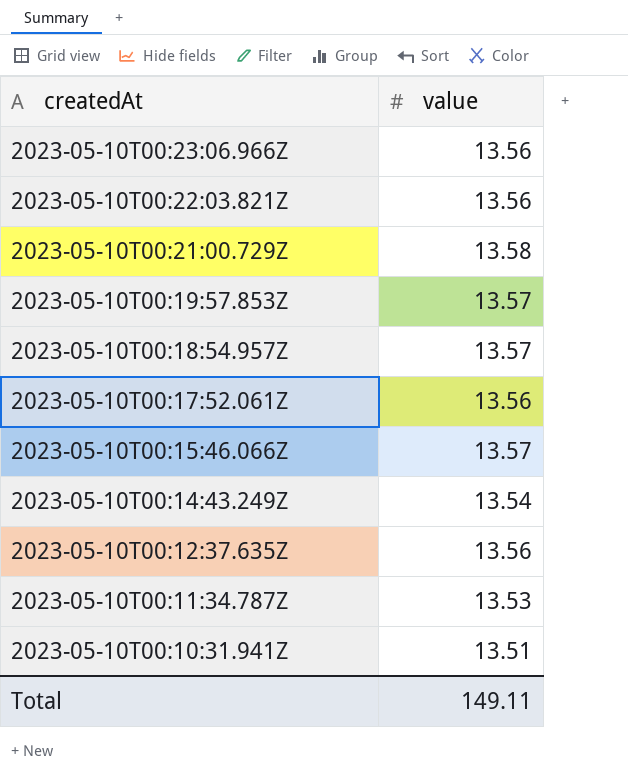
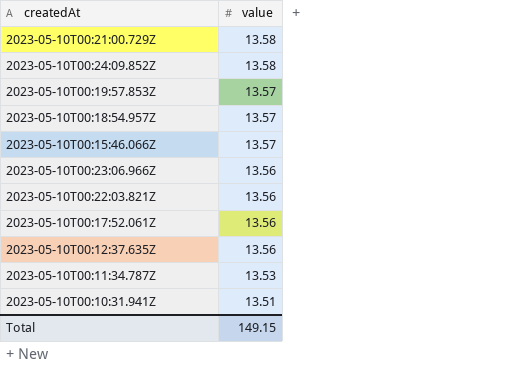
row order: createdAt descending -> value descending
row 2023-05-10T00:14:43.249Z: 13.54 -> none
row 2023-05-10T00:24:09.852Z: none -> 13.58
Total | value: 149.11 -> 149.15

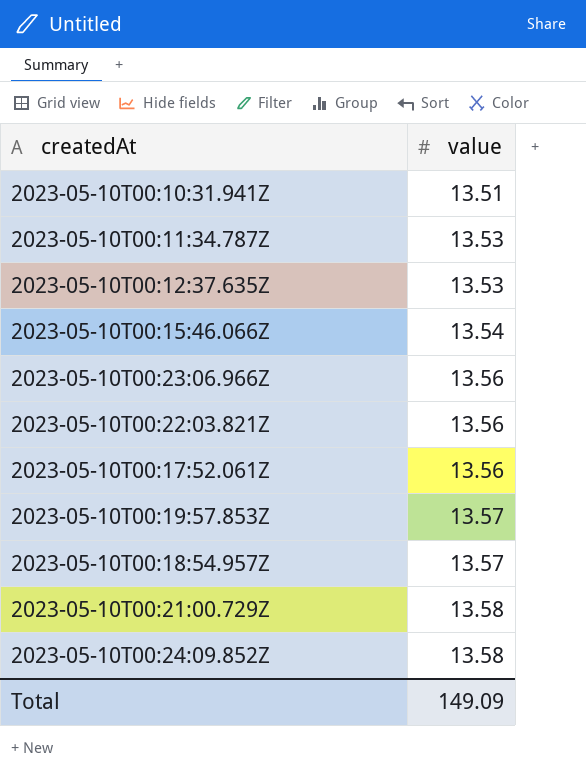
row order: value descending -> value ascending
2023-05-10T00:12:37.635Z | value: 13.56 -> 13.53
2023-05-10T00:15:46.066Z | value: 13.57 -> 13.54
Total | value: 149.15 -> 149.09

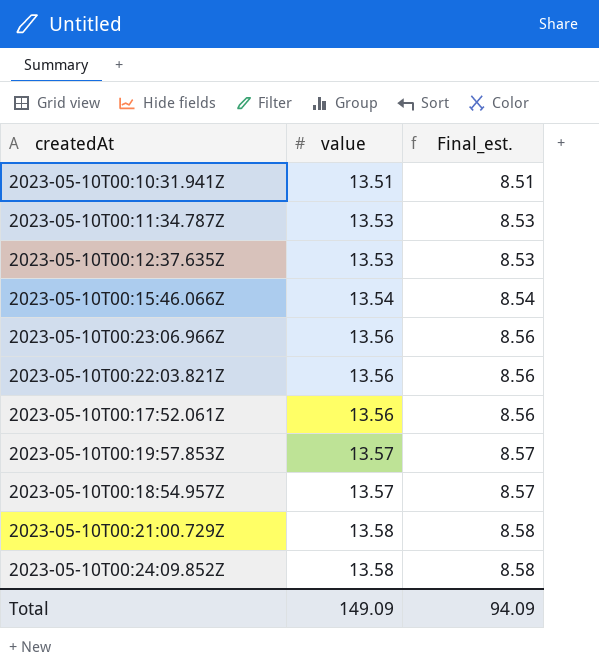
column Final_est. | formula: none -> [value] - 5

